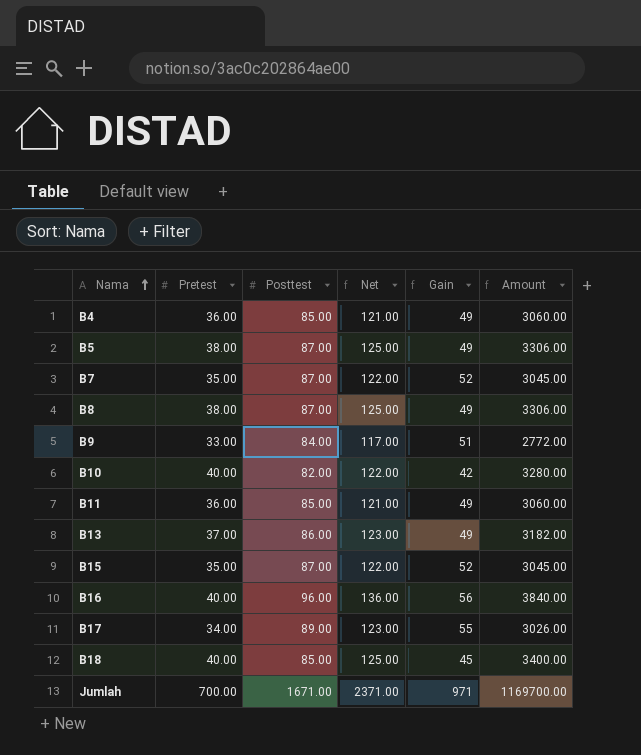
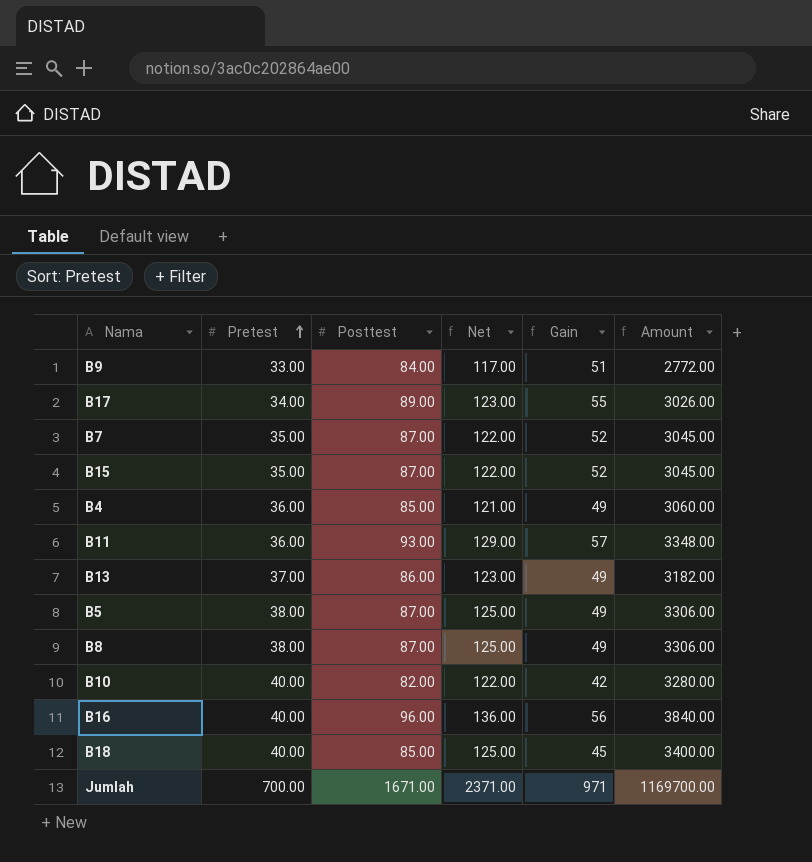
row order: Nama ascending -> Pretest ascending
B11 | Posttest: 85.00 -> 93.00
B11 | Net: 121.00 -> 129.00
B11 | Gain: 49 -> 57
B11 | Amount: 3060.00 -> 3348.00

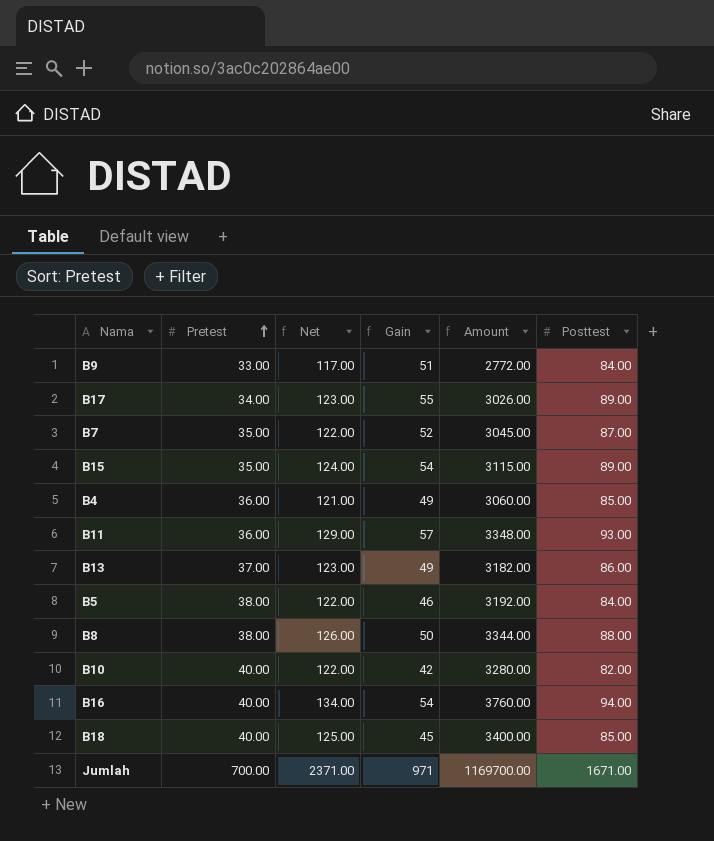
column Posttest | position: 3 -> 6
B15 | Net: 122.00 -> 124.00
B15 | Gain: 52 -> 54
B15 | Amount: 3045.00 -> 3115.00
B15 | Posttest: 87.00 -> 89.00
B5 | Net: 125.00 -> 122.00
B5 | Gain: 49 -> 46
B5 | Amount: 3306.00 -> 3192.00
B5 | Posttest: 87.00 -> 84.00
B8 | Net: 125.00 -> 126.00
B8 | Gain: 49 -> 50
B8 | Amount: 3306.00 -> 3344.00
B8 | Posttest: 87.00 -> 88.00
B16 | Net: 136.00 -> 134.00
B16 | Gain: 56 -> 54
B16 | Amount: 3840.00 -> 3760.00
B16 | Posttest: 96.00 -> 94.00

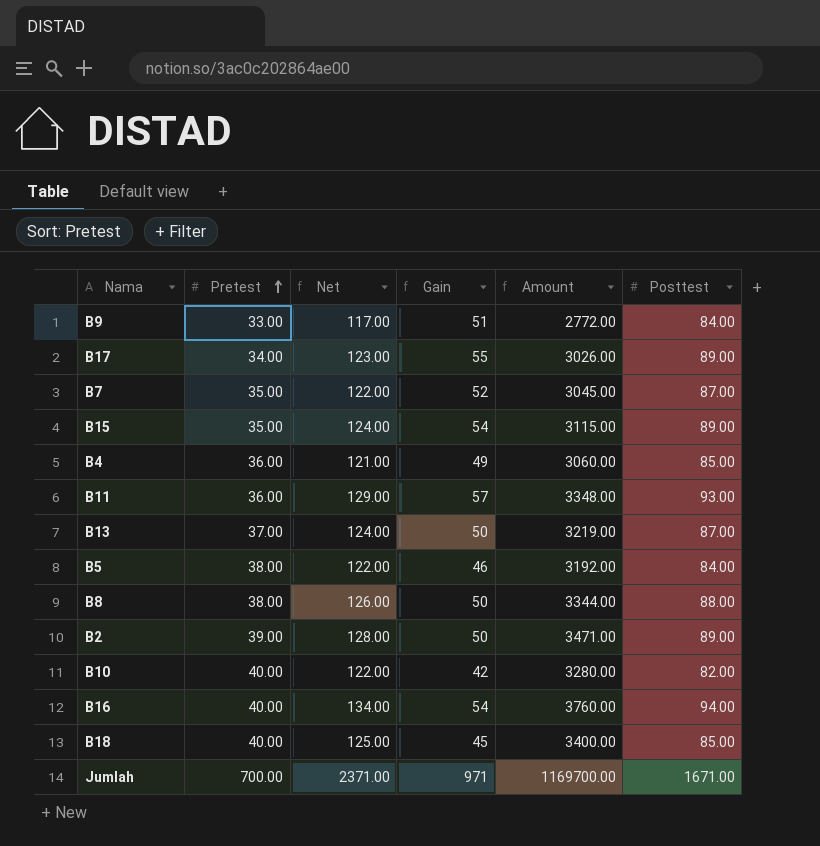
B13 | Net: 123.00 -> 124.00
B13 | Gain: 49 -> 50
B13 | Amount: 3182.00 -> 3219.00
B13 | Posttest: 86.00 -> 87.00
row B2: none -> 39.00 | 128.00 | 50 | 3471.00 | 89.00

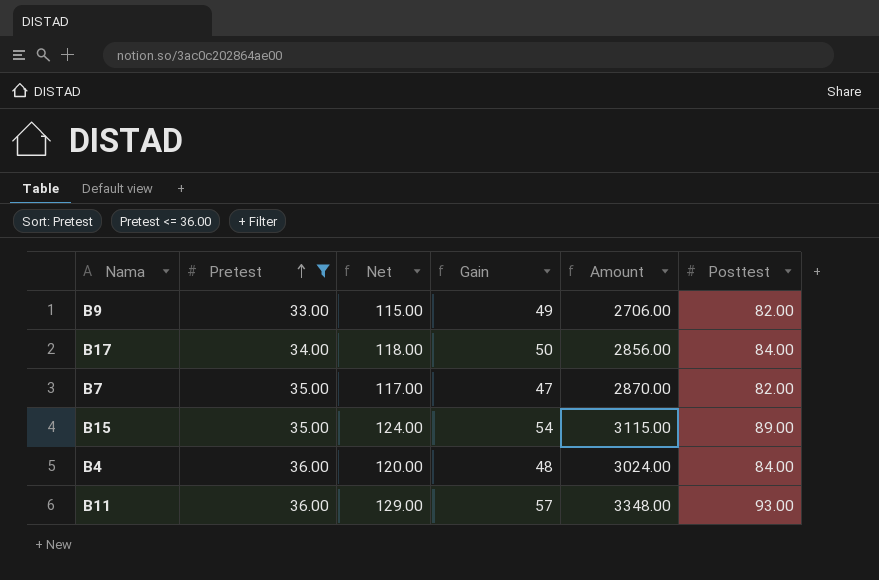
filter: none -> Pretest <= 36.00
B9 | Net: 117.00 -> 115.00
B9 | Gain: 51 -> 49
B9 | Amount: 2772.00 -> 2706.00
B9 | Posttest: 84.00 -> 82.00
B17 | Net: 123.00 -> 118.00
B17 | Gain: 55 -> 50
B17 | Amount: 3026.00 -> 2856.00
B17 | Posttest: 89.00 -> 84.00
B7 | Net: 122.00 -> 117.00
B7 | Gain: 52 -> 47
B7 | Amount: 3045.00 -> 2870.00
B7 | Posttest: 87.00 -> 82.00
B4 | Net: 121.00 -> 120.00
B4 | Gain: 49 -> 48
B4 | Amount: 3060.00 -> 3024.00
B4 | Posttest: 85.00 -> 84.00

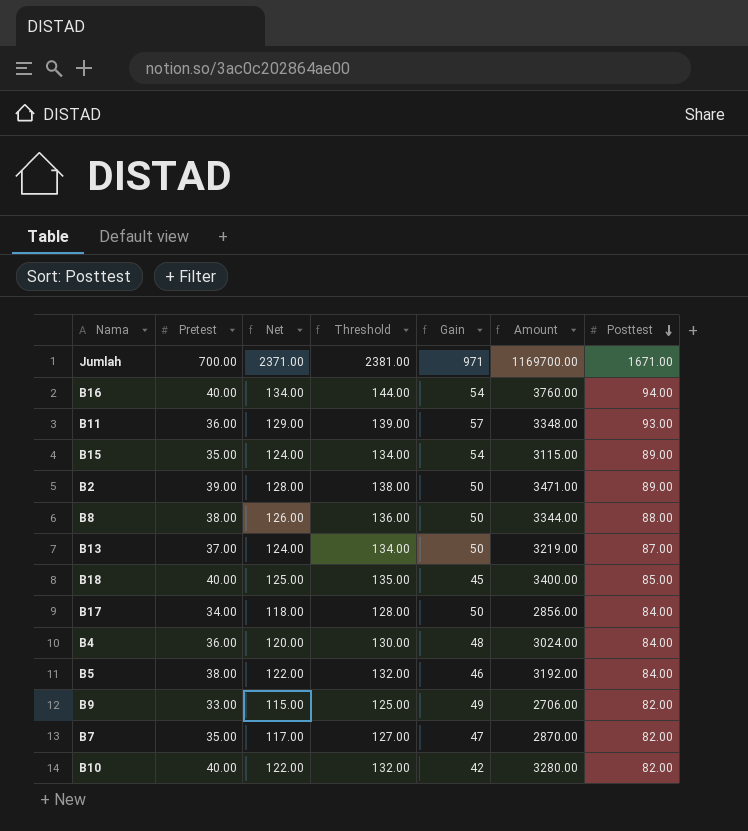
filter: Pretest <= 36.00 -> none
row order: Pretest ascending -> Posttest descending
column Threshold | formula: none -> [Net] + 10

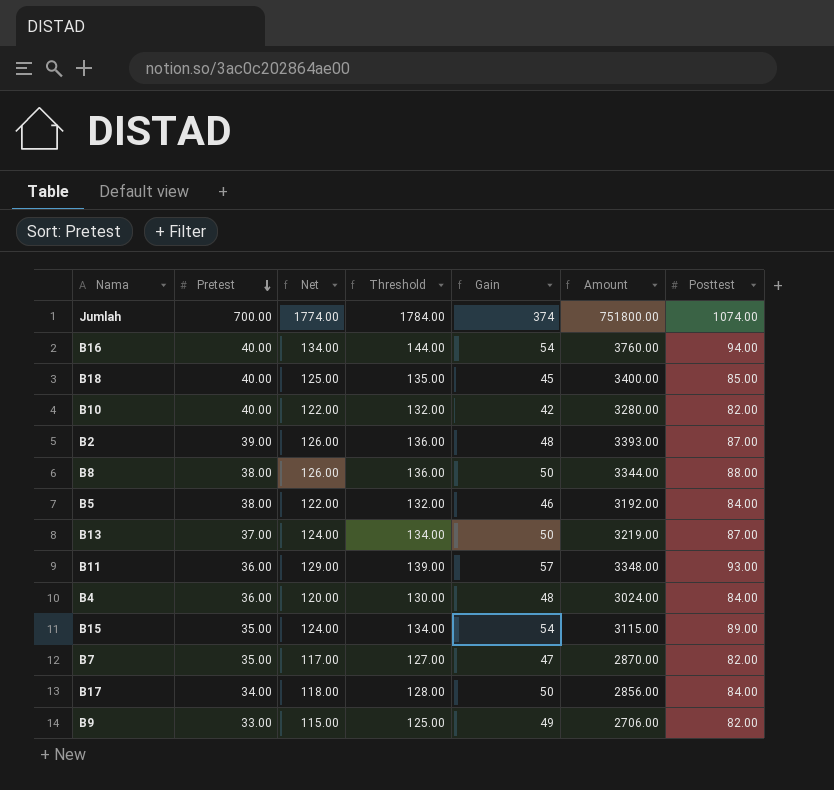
row order: Posttest descending -> Pretest descending
Jumlah | Net: 2371.00 -> 1774.00
Jumlah | Threshold: 2381.00 -> 1784.00
Jumlah | Gain: 971 -> 374
Jumlah | Amount: 1169700.00 -> 751800.00
Jumlah | Posttest: 1671.00 -> 1074.00
B2 | Net: 128.00 -> 126.00
B2 | Threshold: 138.00 -> 136.00
B2 | Gain: 50 -> 48
B2 | Amount: 3471.00 -> 3393.00
B2 | Posttest: 89.00 -> 87.00

